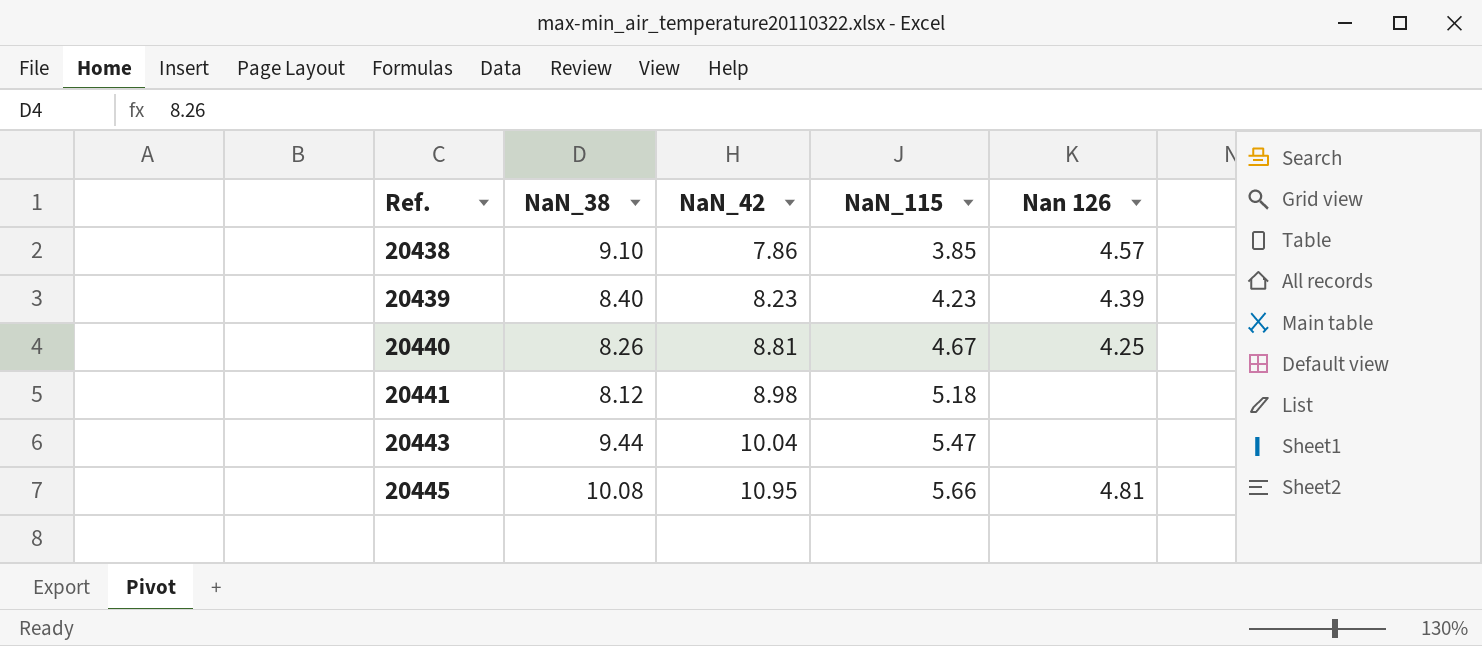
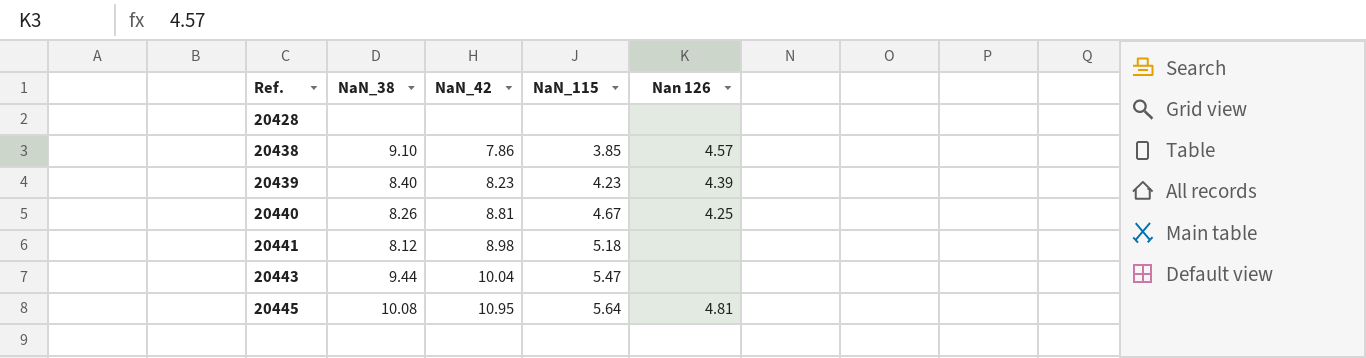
row 20428: none -> none | none | none | none
20445 | NaN_115: 5.66 -> 5.64

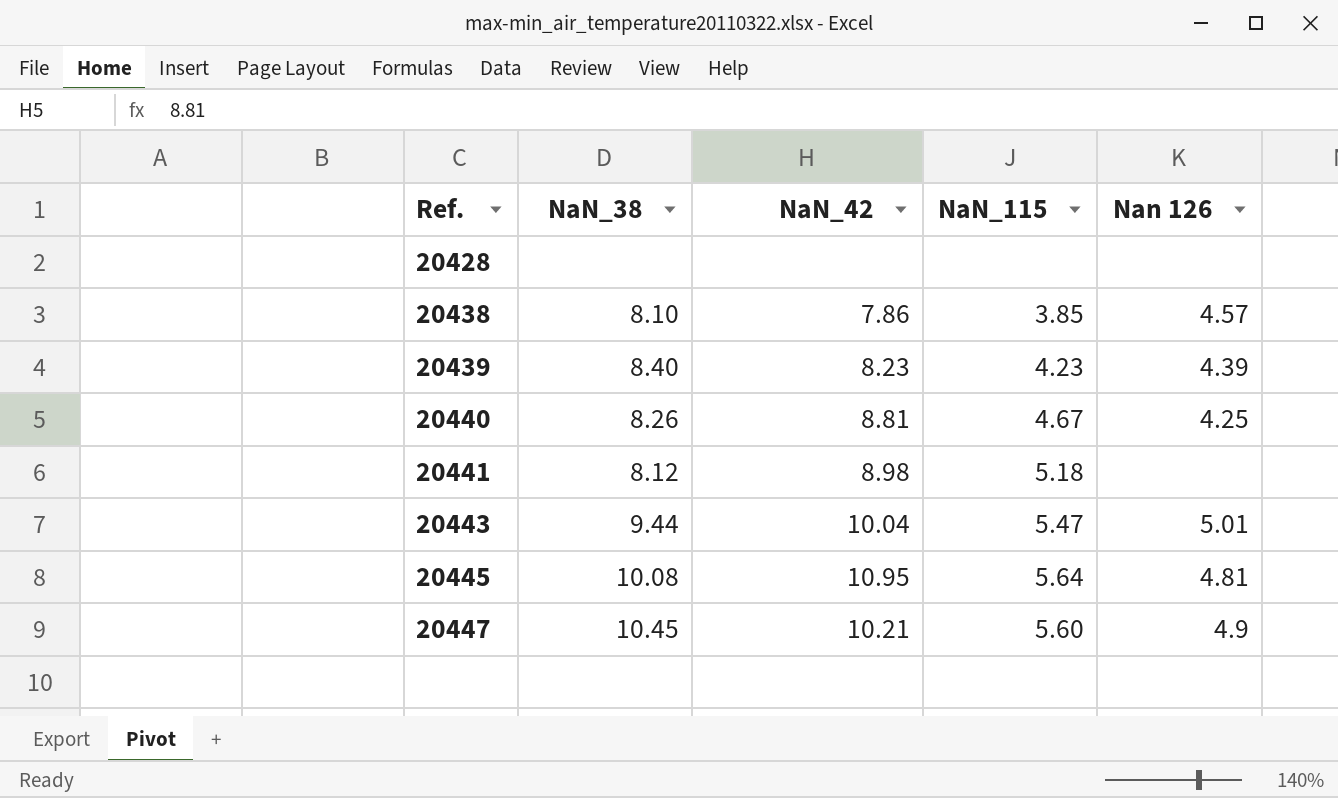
20438 | NaN_38: 9.10 -> 8.10
20443 | Nan 126: none -> 5.01
row 20447: none -> 10.45 | 10.21 | 5.60 | 4.9

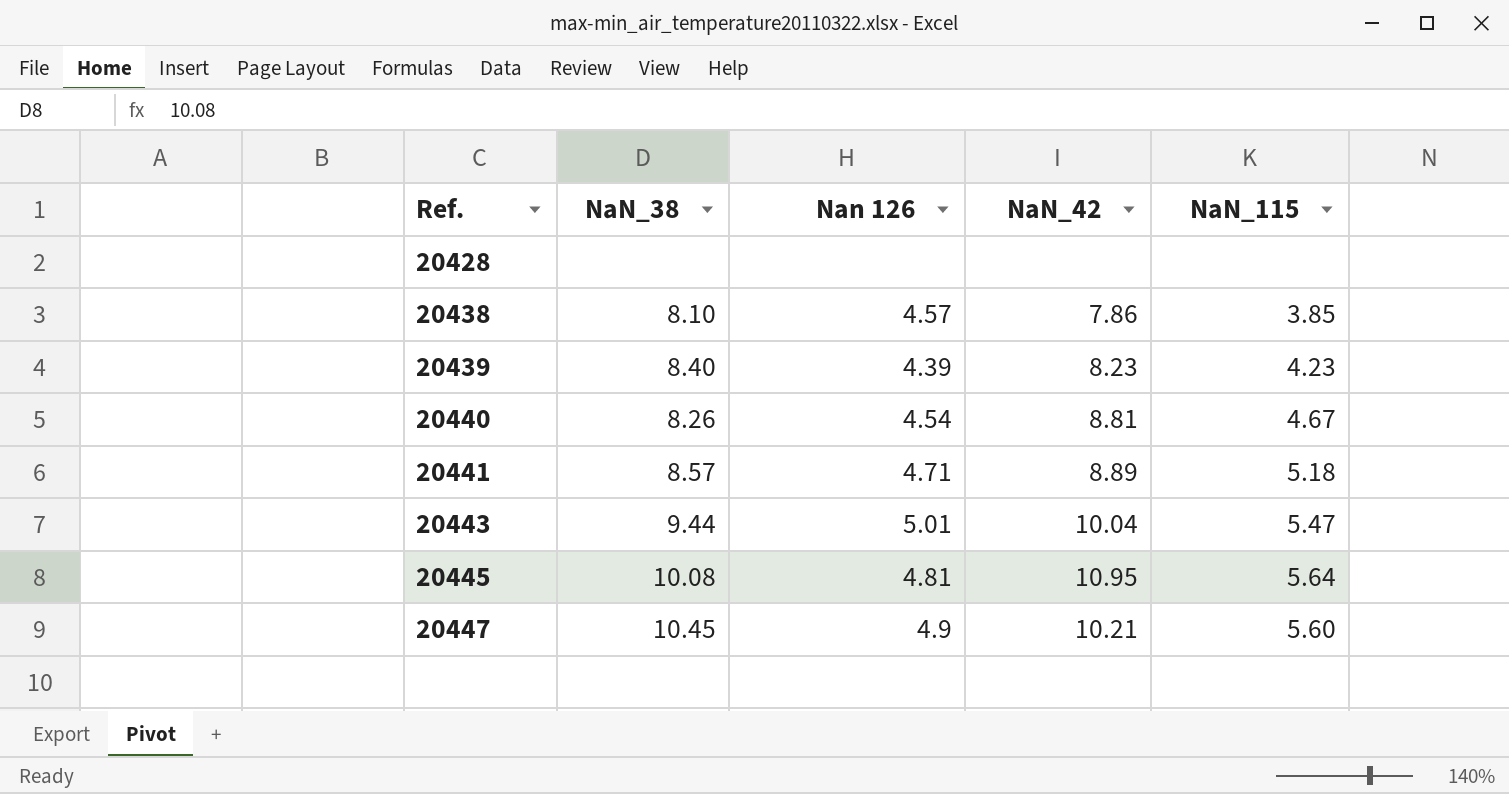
column Nan 126 | position: 5 -> 3
20440 | Nan 126: 4.25 -> 4.54
20441 | NaN_38: 8.12 -> 8.57
20441 | Nan 126: none -> 4.71
20441 | NaN_42: 8.98 -> 8.89

